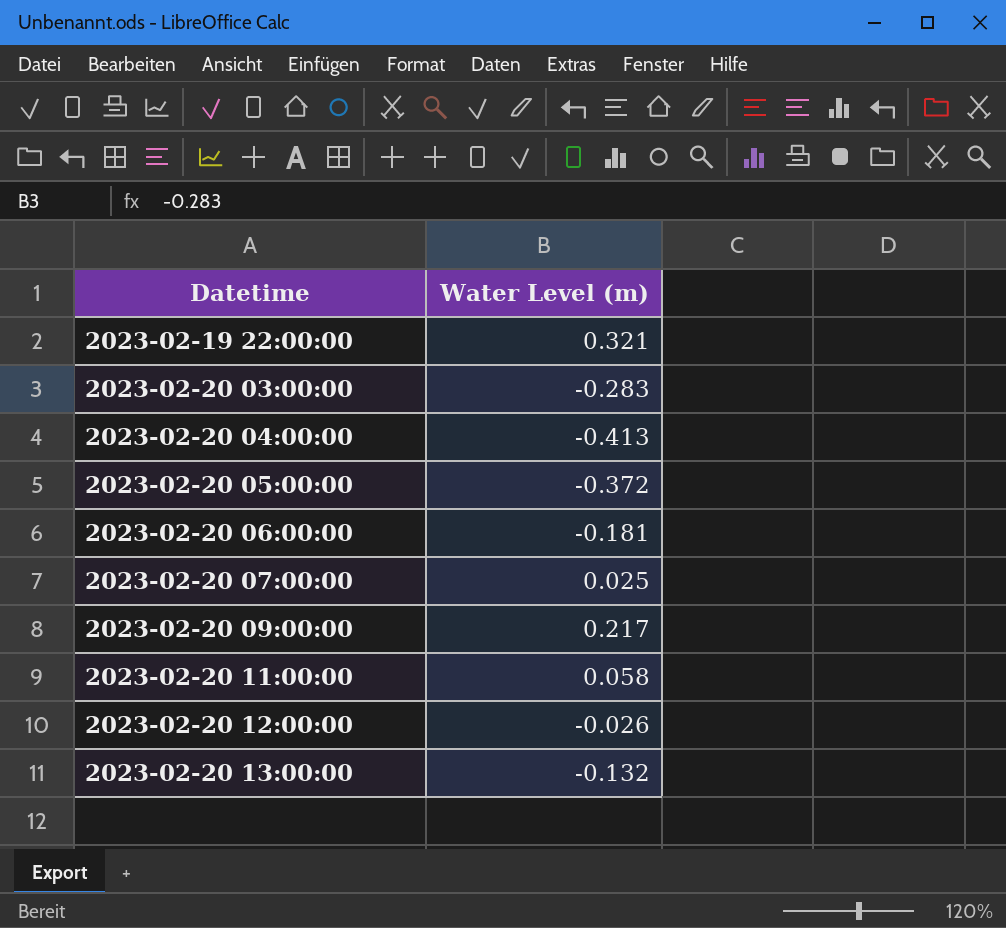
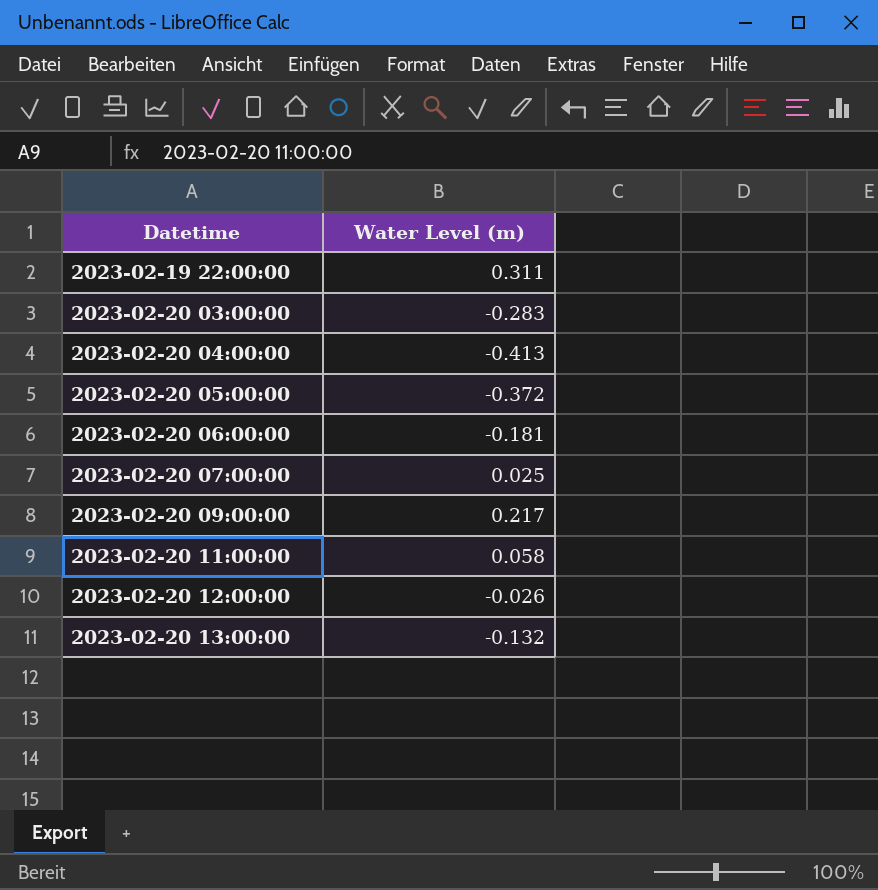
2023-02-19 22:00:00 | Water Level (m): 0.321 -> 0.311

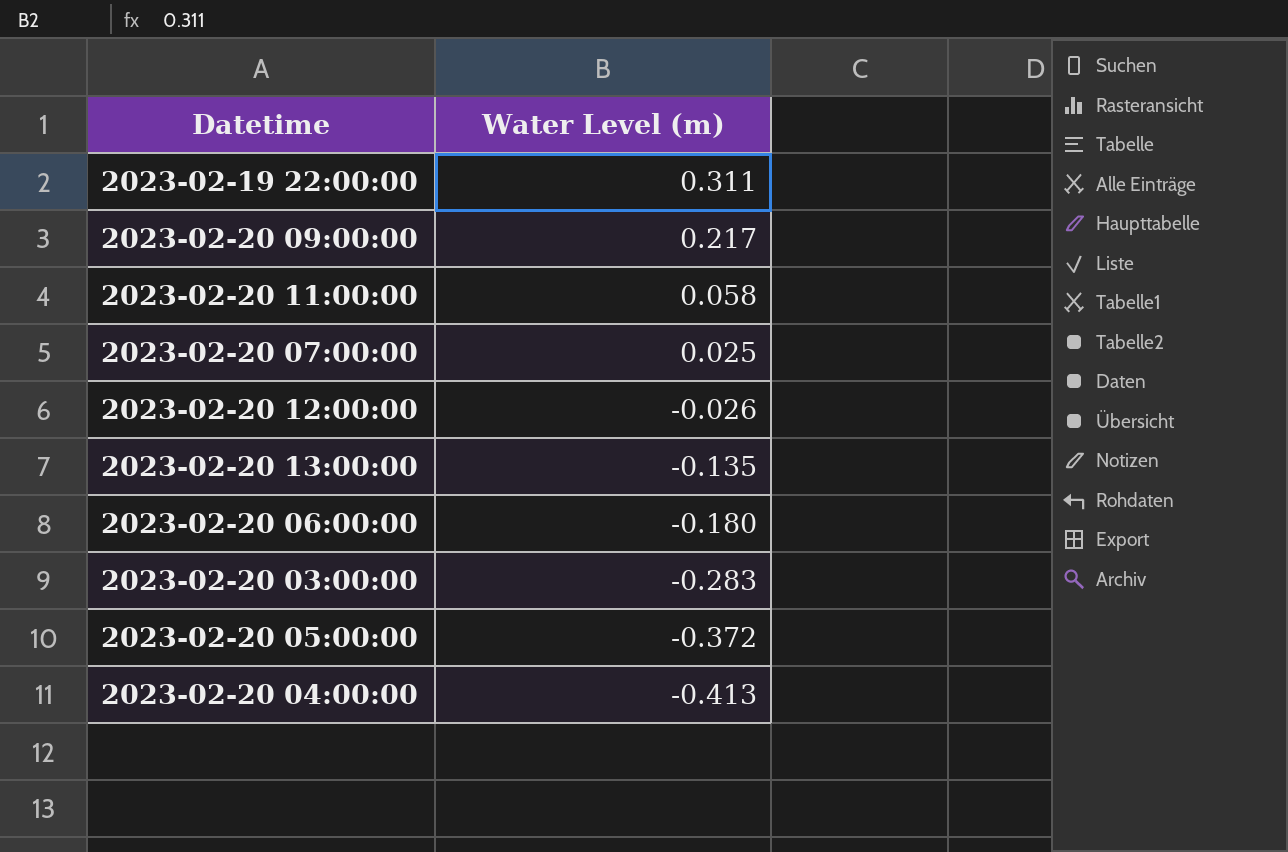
row order: Datetime ascending -> Water Level (m) descending
2023-02-20 13:00:00 | Water Level (m): -0.132 -> -0.135
2023-02-20 06:00:00 | Water Level (m): -0.181 -> -0.180

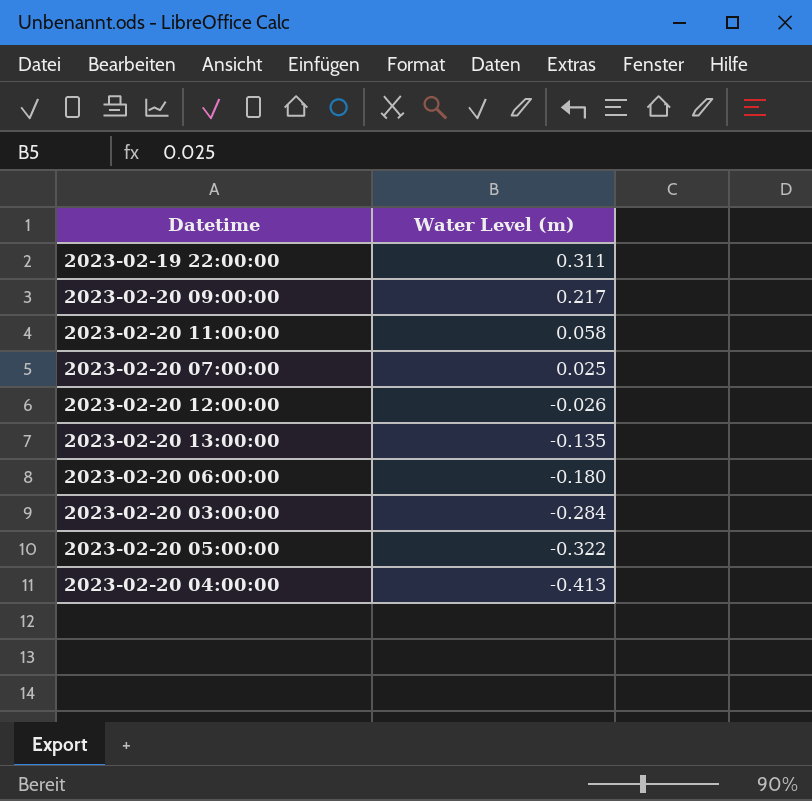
2023-02-20 03:00:00 | Water Level (m): -0.283 -> -0.284
2023-02-20 05:00:00 | Water Level (m): -0.372 -> -0.322

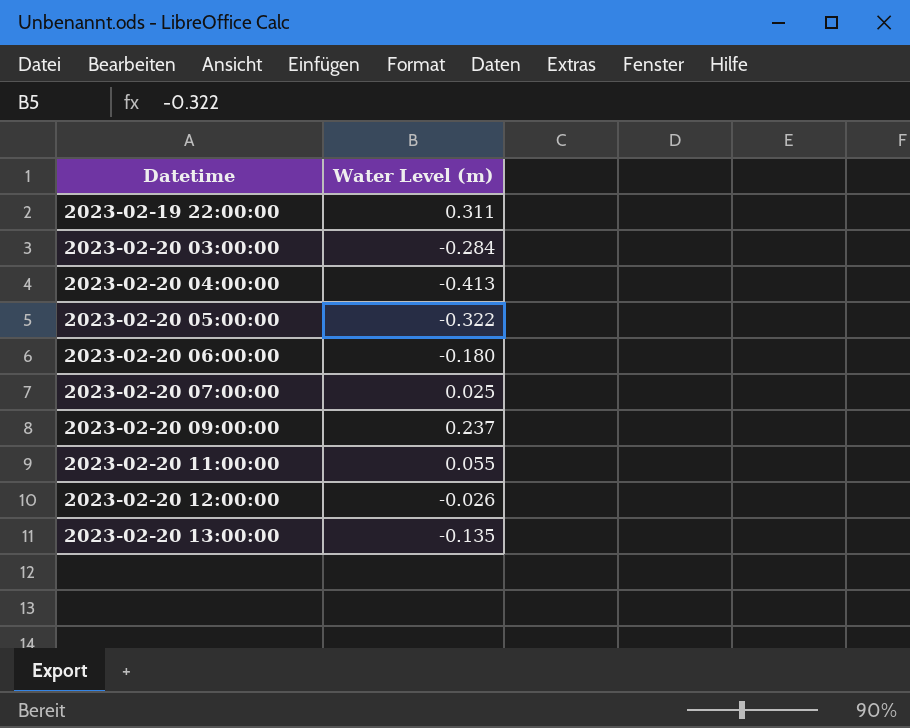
row order: Water Level (m) descending -> Datetime ascending
2023-02-20 09:00:00 | Water Level (m): 0.217 -> 0.237
2023-02-20 11:00:00 | Water Level (m): 0.058 -> 0.055

